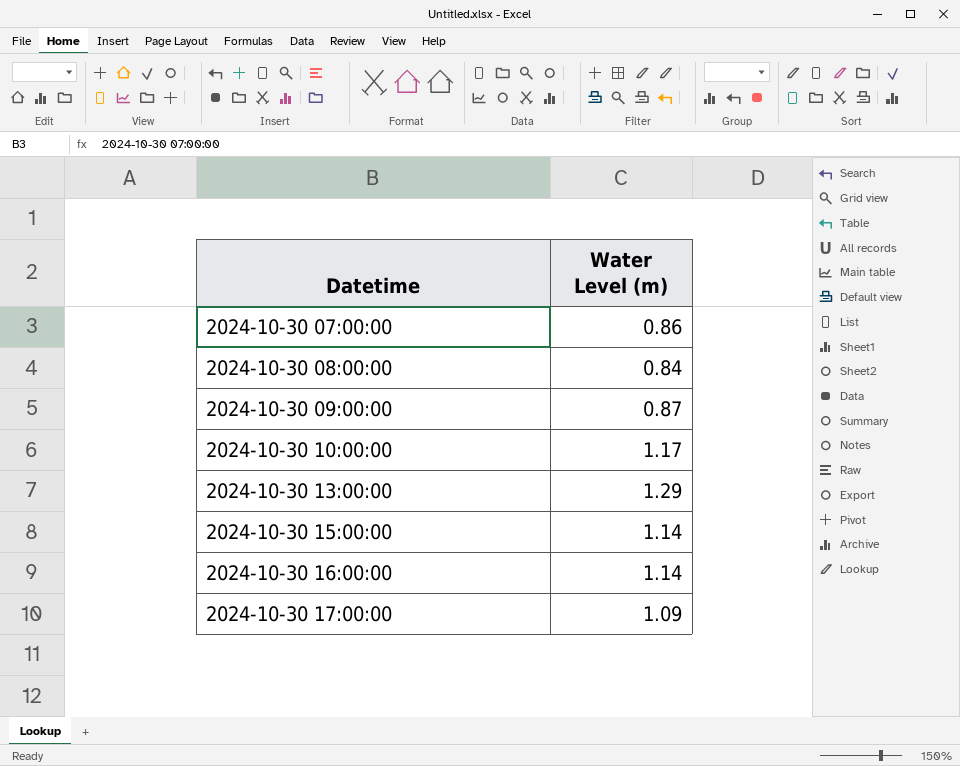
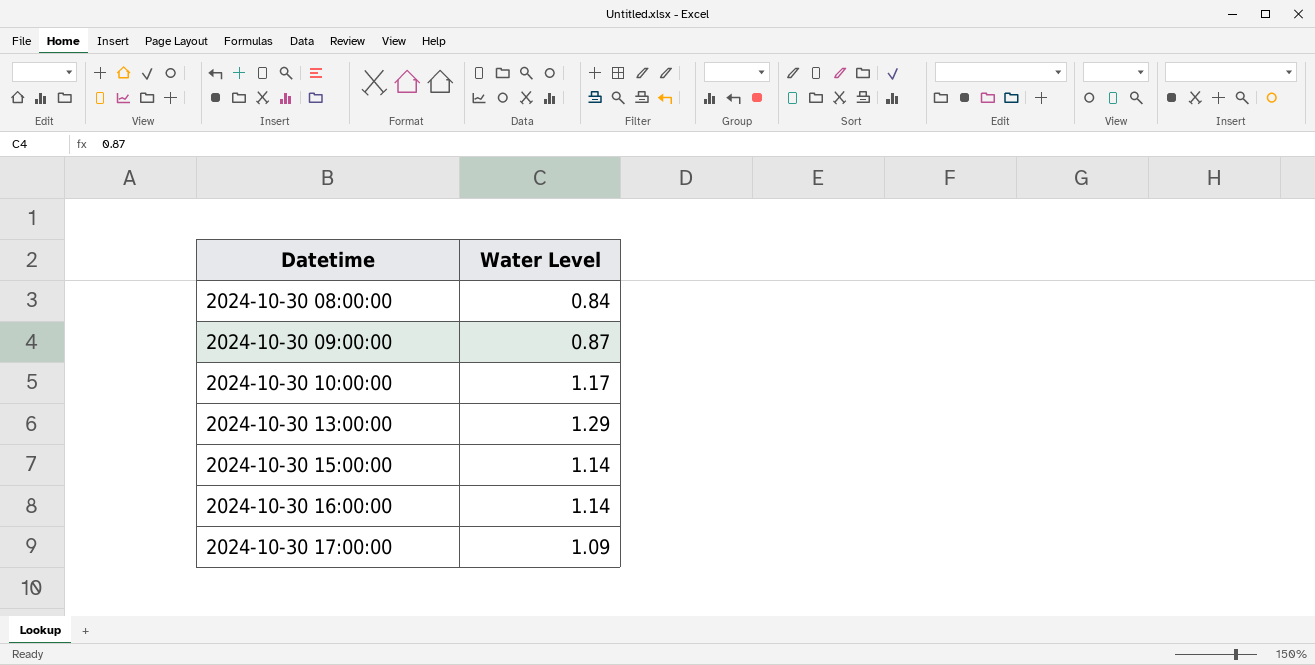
column name: Water Level (m) -> Water Level
row 2024-10-30 07:00:00: 0.86 -> none

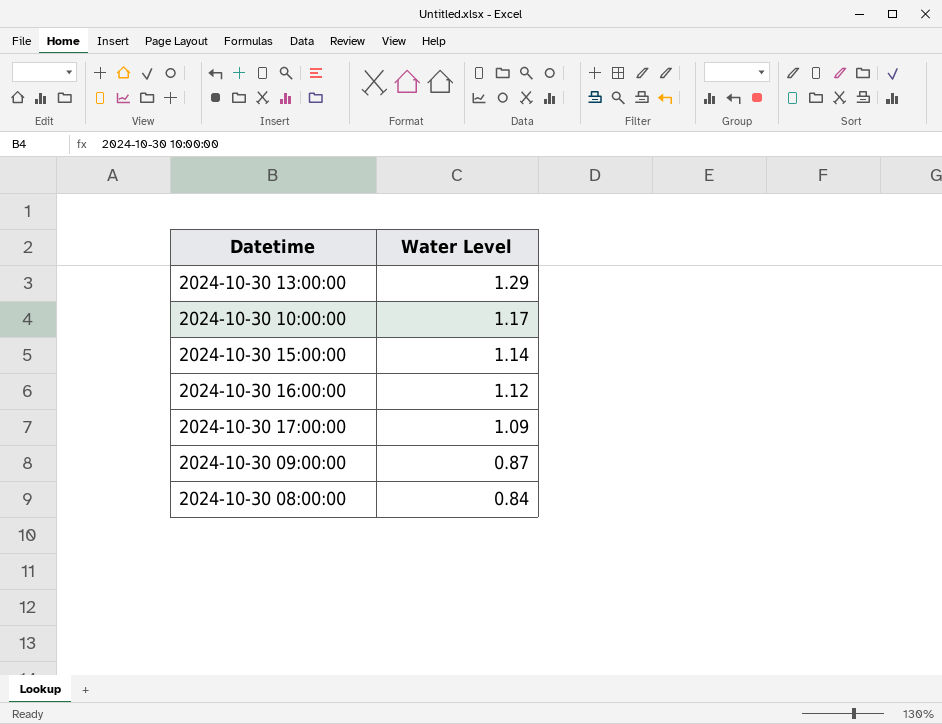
row order: Datetime ascending -> Water Level descending
2024-10-30 16:00:00 | Water Level: 1.14 -> 1.12

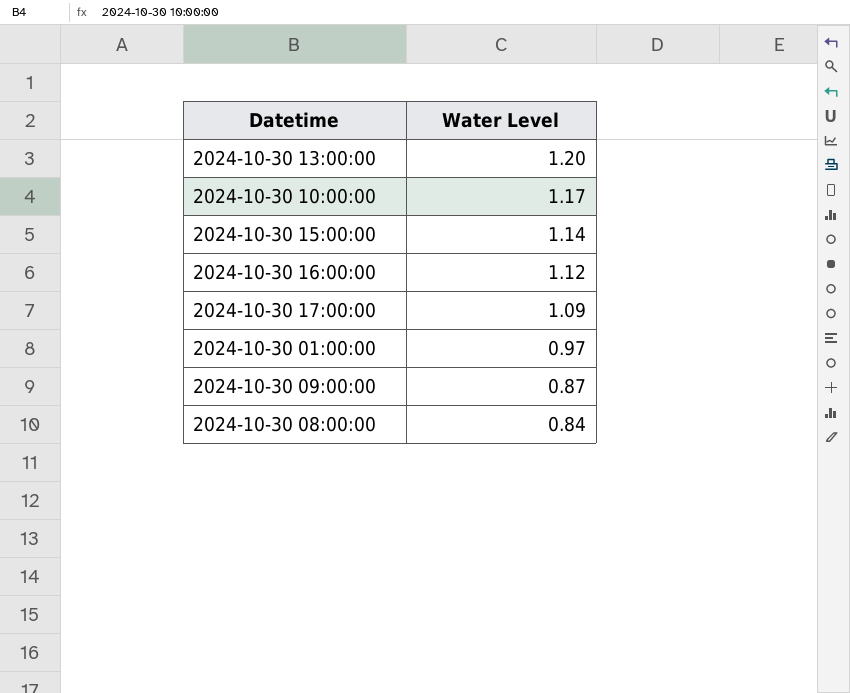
2024-10-30 13:00:00 | Water Level: 1.29 -> 1.20
row 2024-10-30 01:00:00: none -> 0.97

